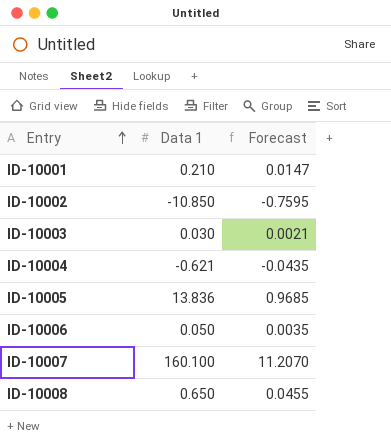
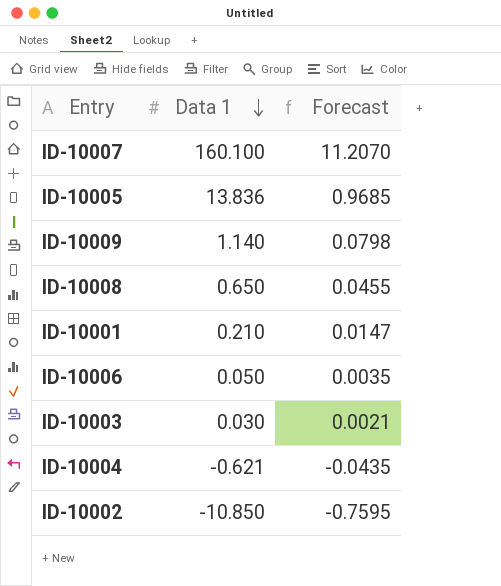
row order: Entry ascending -> Data 1 descending
row ID-10009: none -> 1.140 | 0.0798

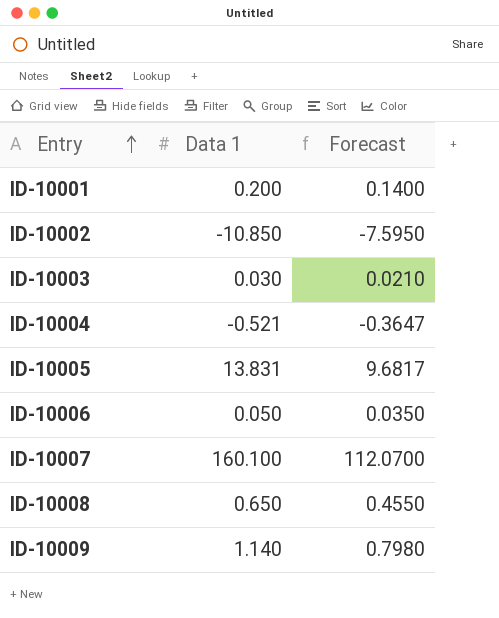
row order: Data 1 descending -> Entry ascending
column Forecast | formula: [Data 1] * 0.07 -> [Data 1] * 0.7
ID-10001 | Data 1: 0.210 -> 0.200
ID-10004 | Data 1: -0.621 -> -0.521
ID-10005 | Data 1: 13.836 -> 13.831

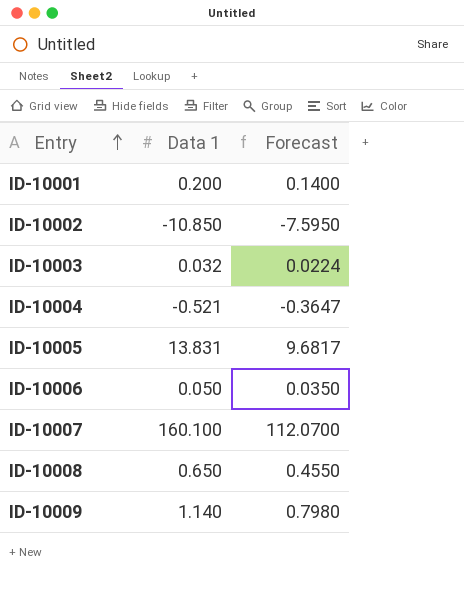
ID-10003 | Data 1: 0.030 -> 0.032
ID-10003 | Forecast: 0.0210 -> 0.0224

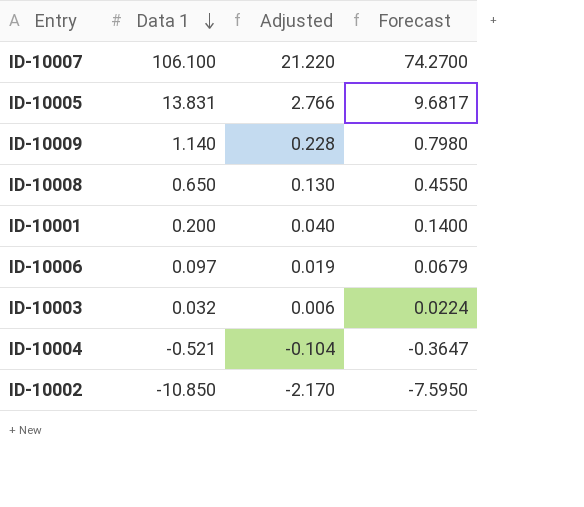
row order: Entry ascending -> Data 1 descending
column Adjusted | formula: none -> [Data 1] * 0.2
ID-10007 | Data 1: 160.100 -> 106.100
ID-10007 | Forecast: 112.0700 -> 74.2700
ID-10006 | Data 1: 0.050 -> 0.097
ID-10006 | Forecast: 0.0350 -> 0.0679

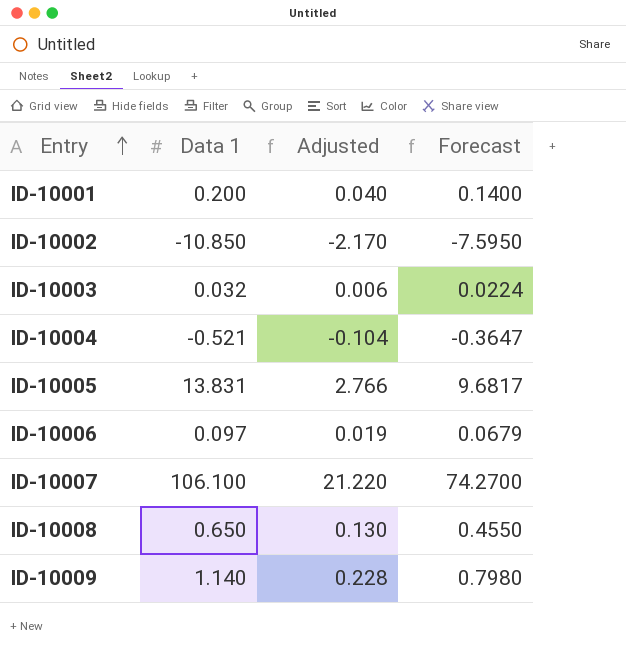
row order: Data 1 descending -> Entry ascending

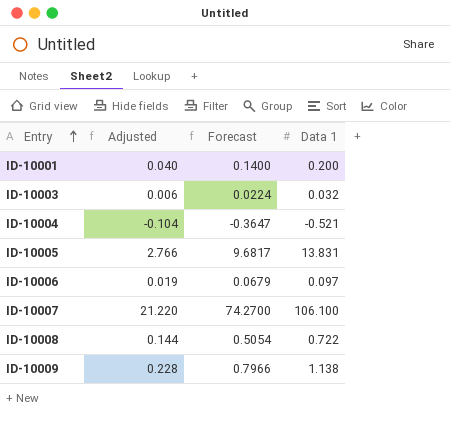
column Data 1 | position: 2 -> 4
row ID-10002: -10.850 | -2.170 | -7.5950 -> none
ID-10008 | Adjusted: 0.130 -> 0.144
ID-10008 | Forecast: 0.4550 -> 0.5054
ID-10008 | Data 1: 0.650 -> 0.722
ID-10009 | Forecast: 0.7980 -> 0.7966
ID-10009 | Data 1: 1.140 -> 1.138

